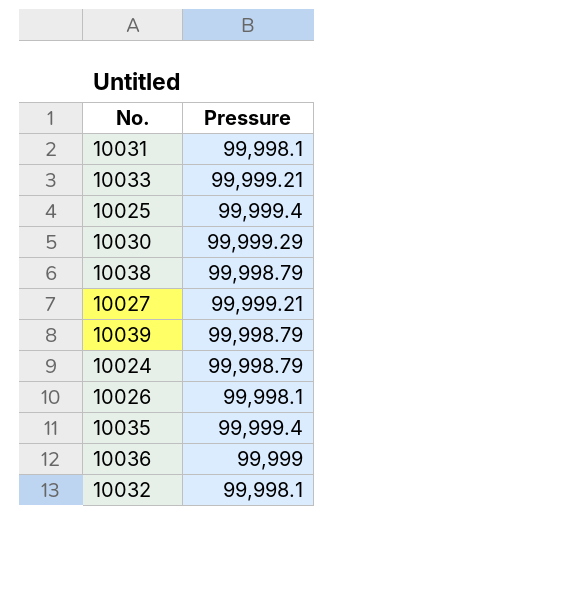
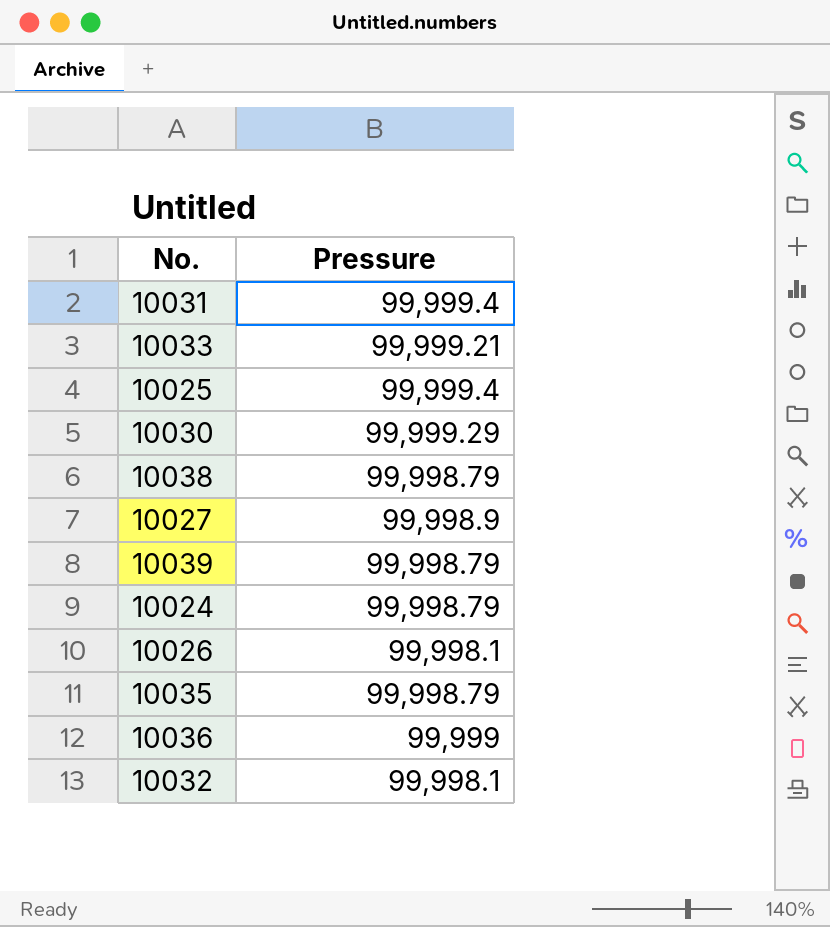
10031 | Pressure: 99,998.1 -> 99,999.4
10027 | Pressure: 99,999.21 -> 99,998.9
10035 | Pressure: 99,999.4 -> 99,998.79

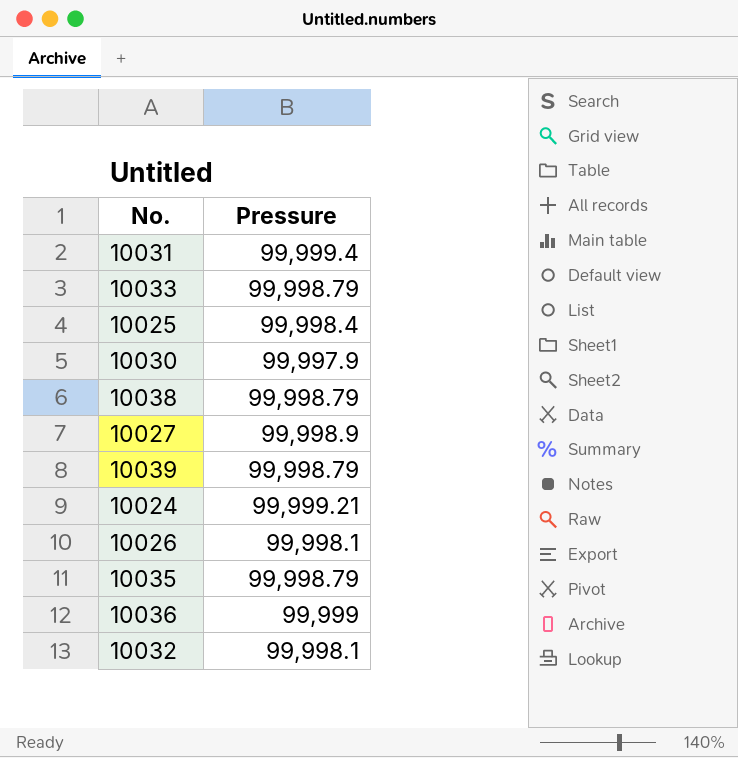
10033 | Pressure: 99,999.21 -> 99,998.79
10025 | Pressure: 99,999.4 -> 99,998.4
10030 | Pressure: 99,999.29 -> 99,997.9
10024 | Pressure: 99,998.79 -> 99,999.21

